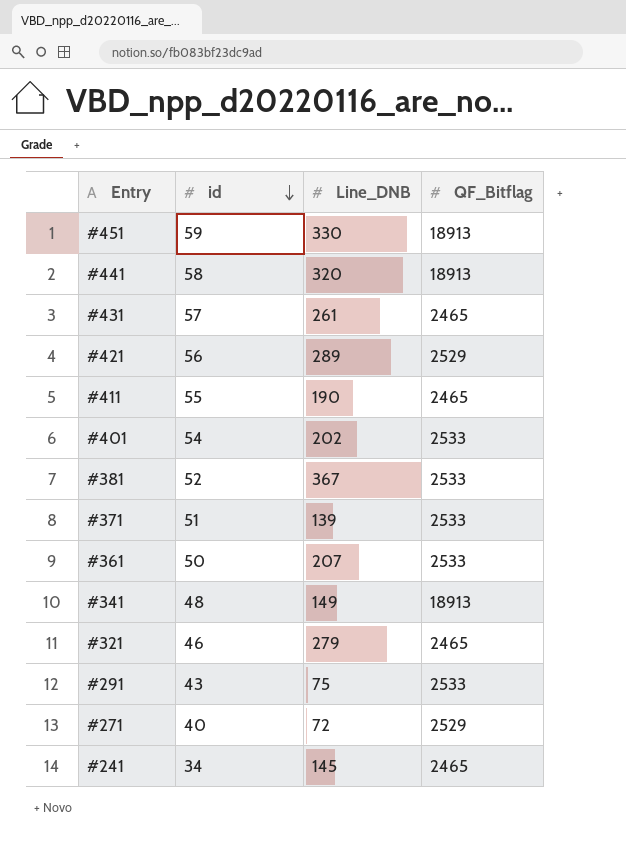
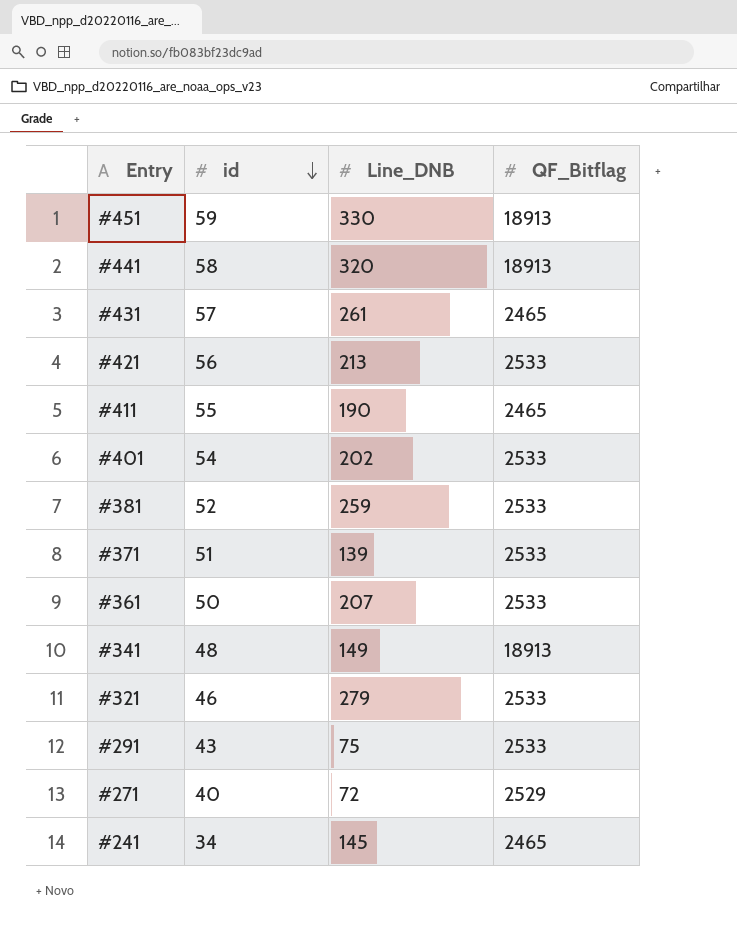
#421 | Line_DNB: 289 -> 213
#421 | QF_Bitflag: 2529 -> 2533
#381 | Line_DNB: 367 -> 259
#321 | QF_Bitflag: 2465 -> 2533

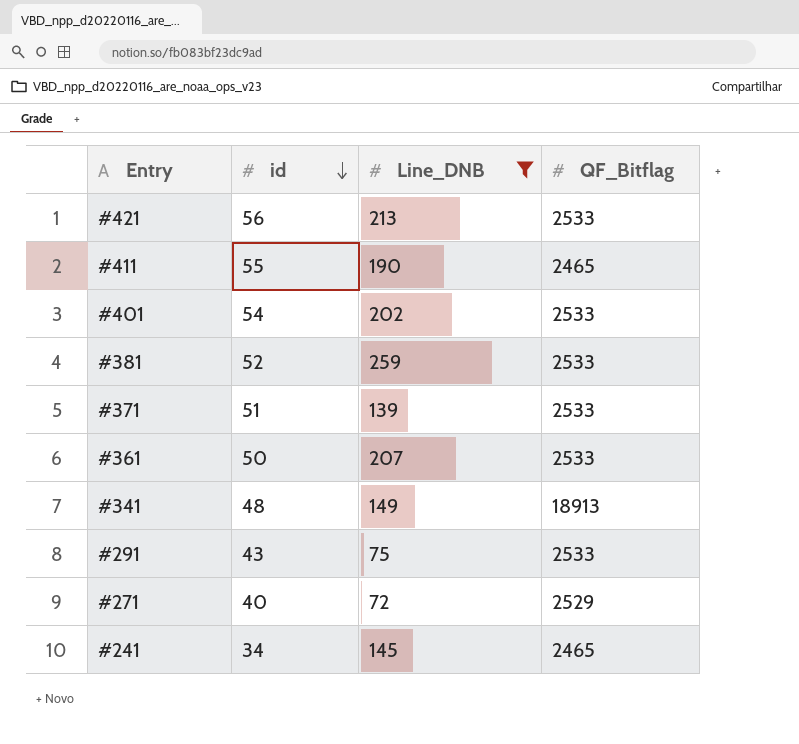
filter: none -> Line_DNB <= 259

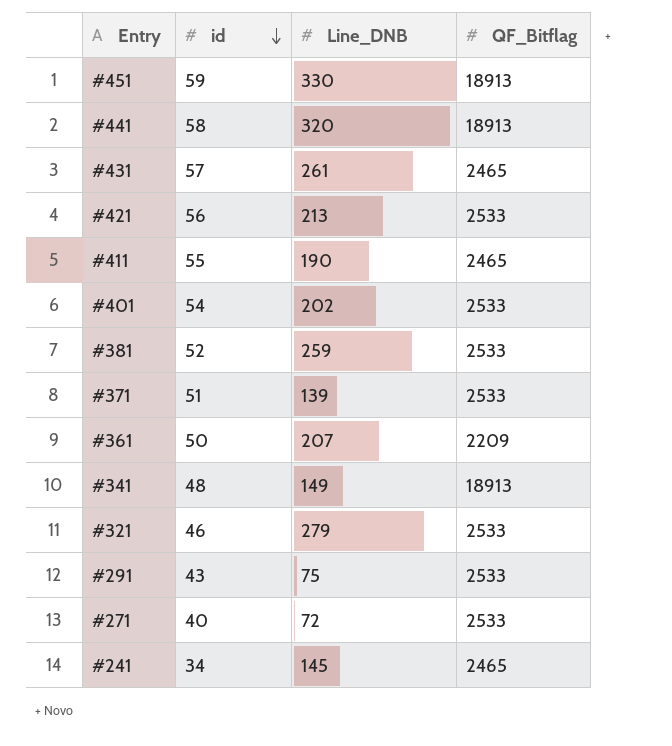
filter: Line_DNB <= 259 -> none
#361 | QF_Bitflag: 2533 -> 2209
#271 | QF_Bitflag: 2529 -> 2533

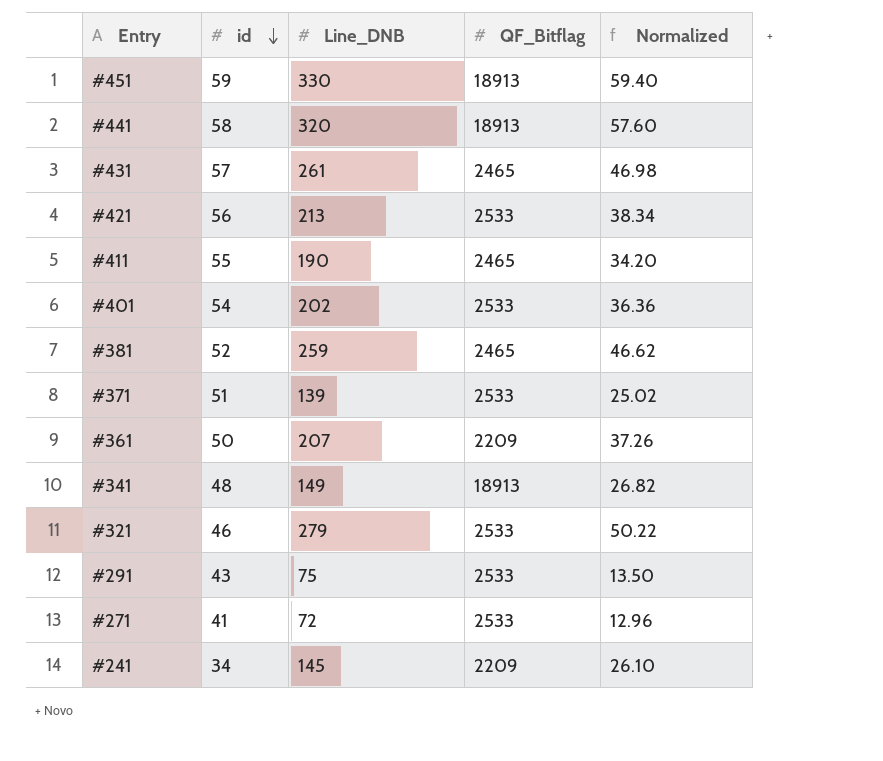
column Normalized | formula: none -> [Line_DNB] * 0.18
#381 | QF_Bitflag: 2533 -> 2465
#271 | id: 40 -> 41
#241 | QF_Bitflag: 2465 -> 2209

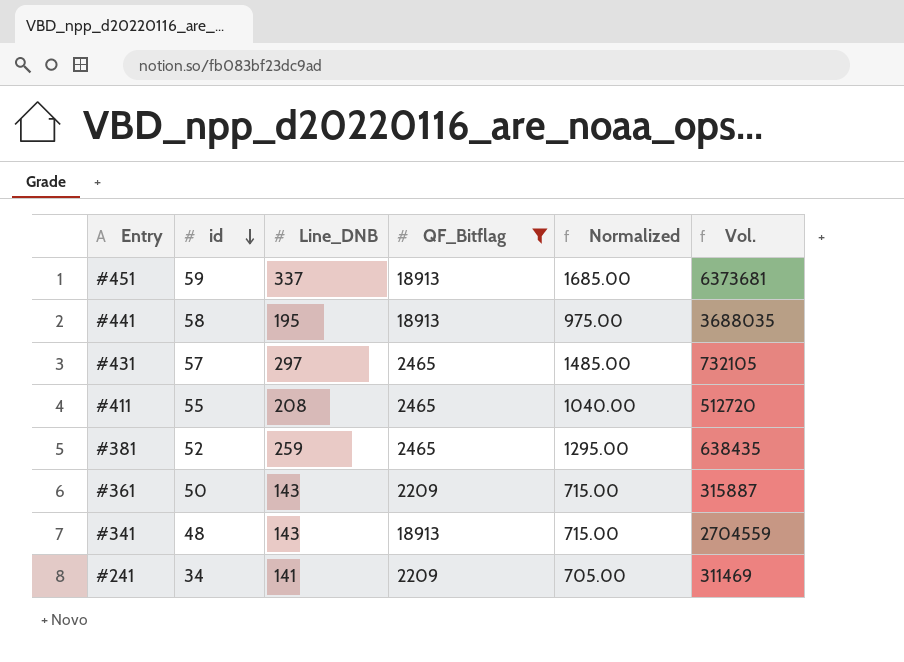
filter: none -> QF_Bitflag != 2533
column Normalized | formula: [Line_DNB] * 0.18 -> [Line_DNB] * 5
column Vol. | formula: none -> [Line_DNB] * [QF_Bitflag]
#451 | Line_DNB: 330 -> 337
#441 | Line_DNB: 320 -> 195
#431 | Line_DNB: 261 -> 297
#411 | Line_DNB: 190 -> 208
#361 | Line_DNB: 207 -> 143
#341 | Line_DNB: 149 -> 143
#241 | Line_DNB: 145 -> 141

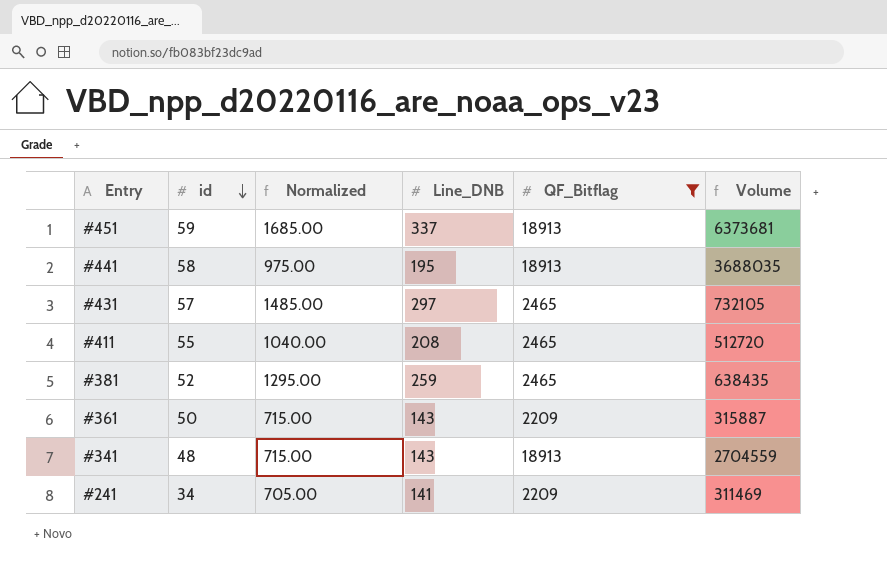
column Normalized | position: 5 -> 3
column name: Vol. -> Volume

